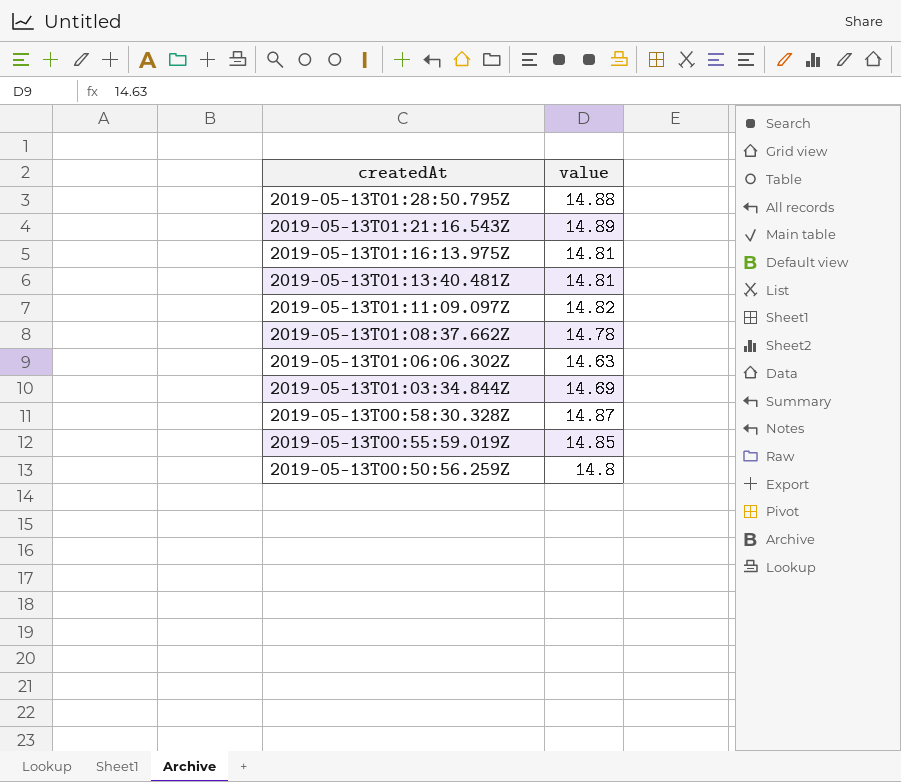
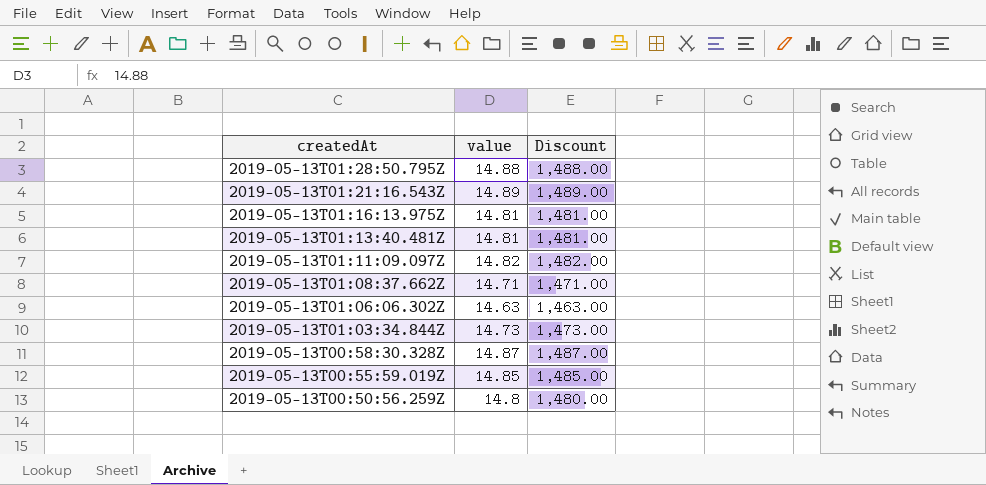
column Discount | formula: none -> [value] * 100
2019-05-13T01:08:37.662Z | value: 14.78 -> 14.71
2019-05-13T01:03:34.844Z | value: 14.69 -> 14.73

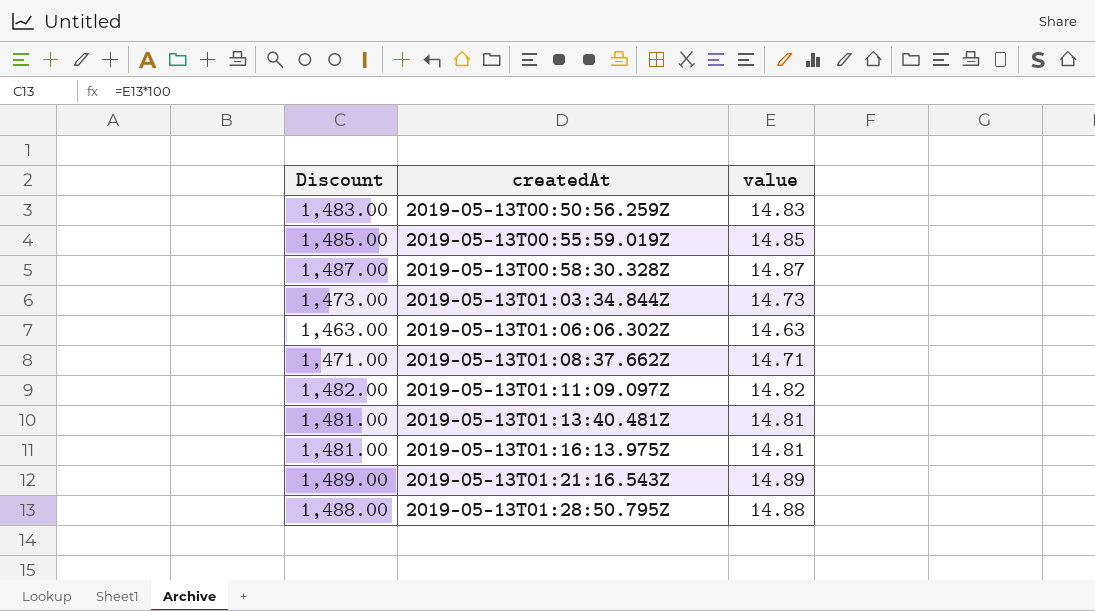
row order: createdAt descending -> createdAt ascending
column Discount | position: 3 -> 1
2019-05-13T00:50:56.259Z | Discount: 1,480.00 -> 1,483.00
2019-05-13T00:50:56.259Z | value: 14.8 -> 14.83

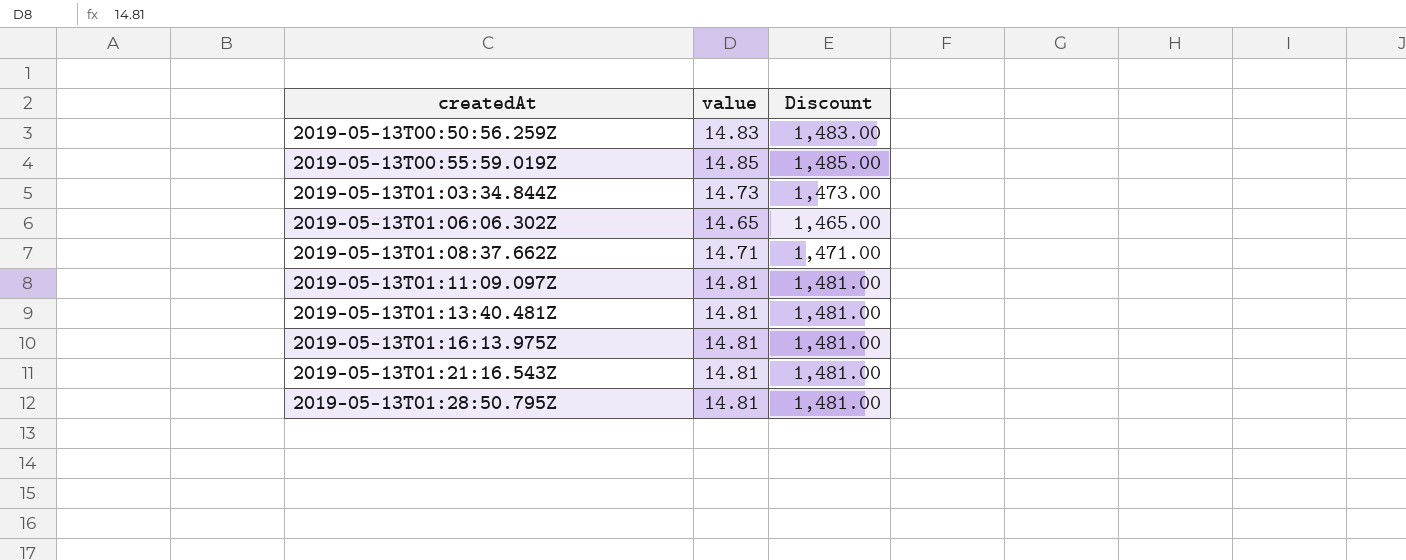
column Discount | position: 1 -> 3
row 2019-05-13T00:58:30.328Z: 1,487.00 | 14.87 -> none
2019-05-13T01:06:06.302Z | value: 14.63 -> 14.65
2019-05-13T01:06:06.302Z | Discount: 1,463.00 -> 1,465.00
2019-05-13T01:11:09.097Z | value: 14.82 -> 14.81
2019-05-13T01:11:09.097Z | Discount: 1,482.00 -> 1,481.00
2019-05-13T01:21:16.543Z | value: 14.89 -> 14.81
2019-05-13T01:21:16.543Z | Discount: 1,489.00 -> 1,481.00
2019-05-13T01:28:50.795Z | value: 14.88 -> 14.81
2019-05-13T01:28:50.795Z | Discount: 1,488.00 -> 1,481.00

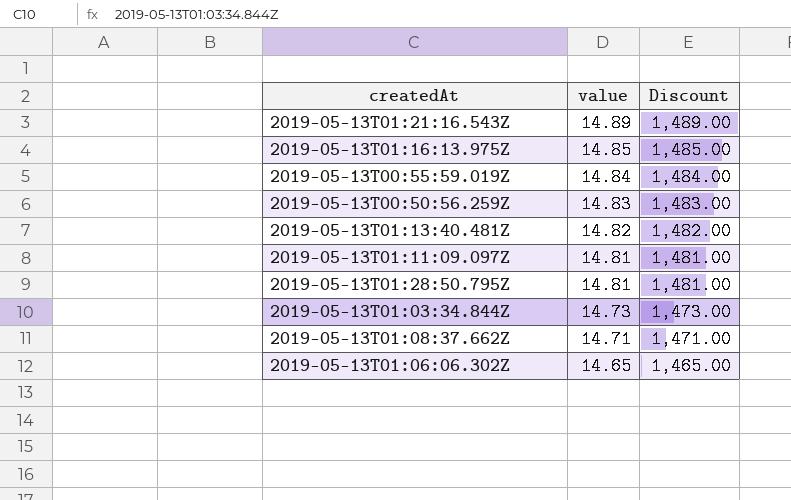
row order: createdAt ascending -> value descending
2019-05-13T01:21:16.543Z | value: 14.81 -> 14.89
2019-05-13T01:21:16.543Z | Discount: 1,481.00 -> 1,489.00
2019-05-13T01:16:13.975Z | value: 14.81 -> 14.85
2019-05-13T01:16:13.975Z | Discount: 1,481.00 -> 1,485.00
2019-05-13T00:55:59.019Z | value: 14.85 -> 14.84
2019-05-13T00:55:59.019Z | Discount: 1,485.00 -> 1,484.00
2019-05-13T01:13:40.481Z | value: 14.81 -> 14.82
2019-05-13T01:13:40.481Z | Discount: 1,481.00 -> 1,482.00

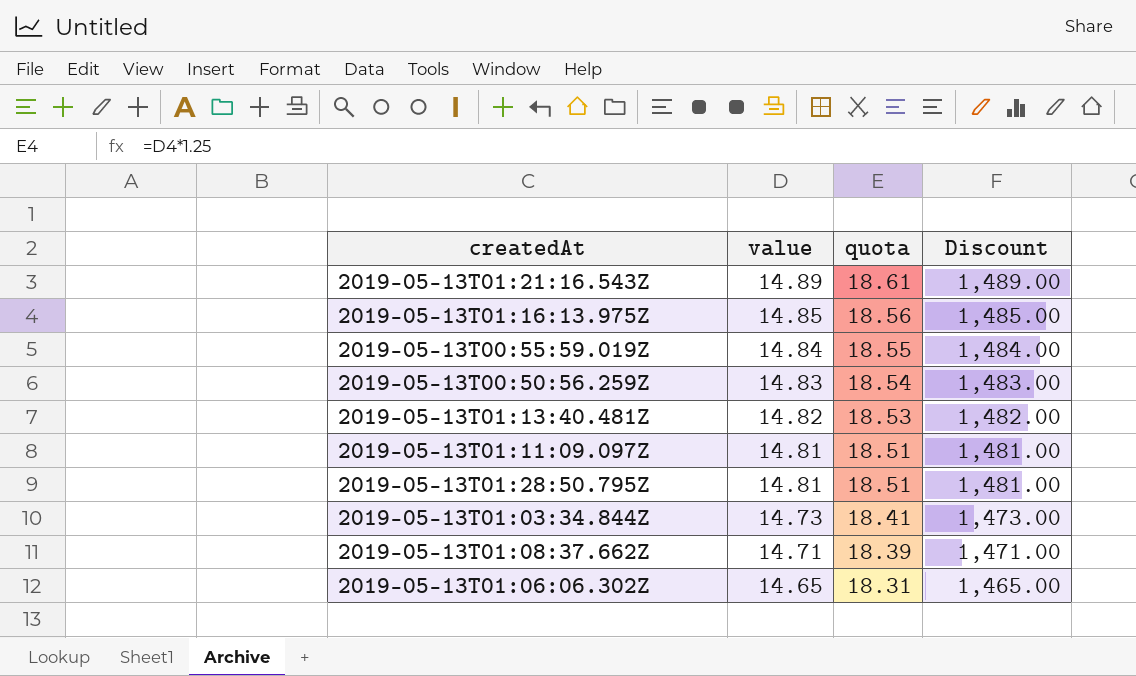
column quota | formula: none -> [value] * 1.25

